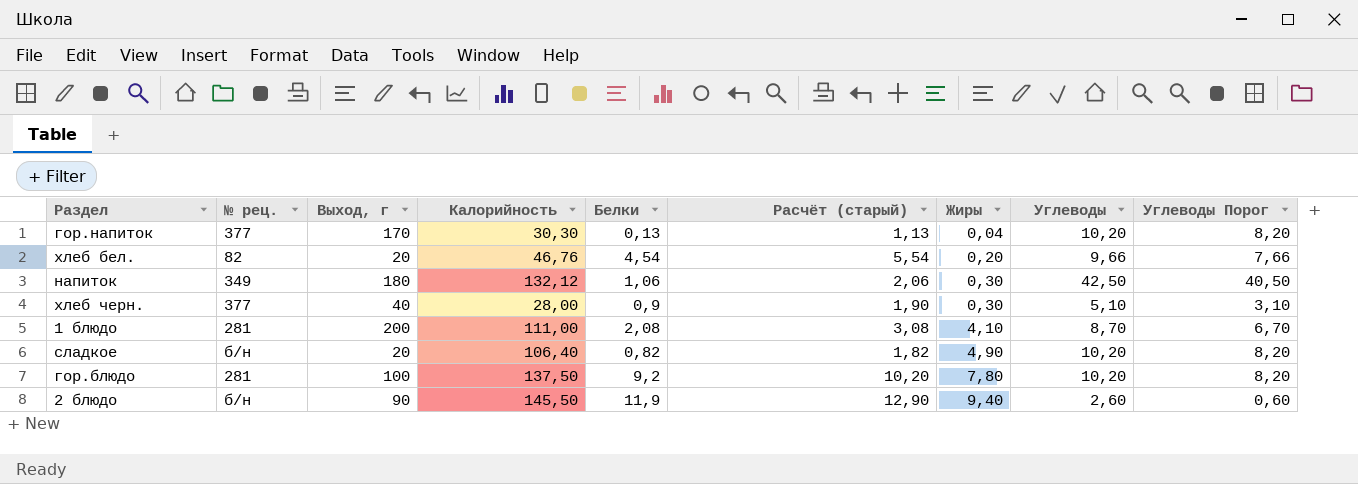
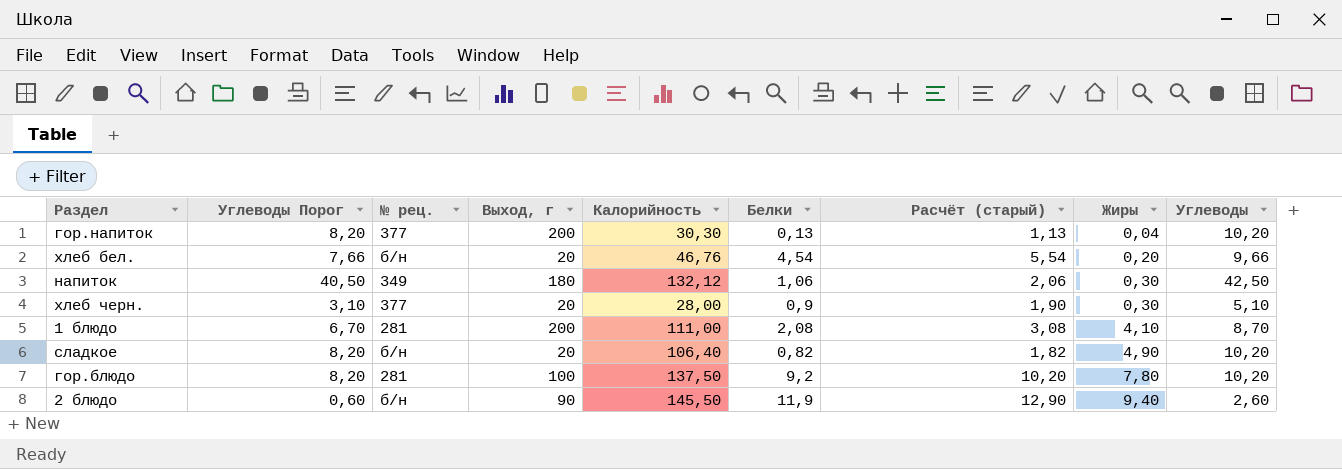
column Углеводы Порог | position: 9 -> 2
гор.напиток | Выход, г: 170 -> 200
хлеб бел. | № рец.: 82 -> б/н
хлеб черн. | Выход, г: 40 -> 20

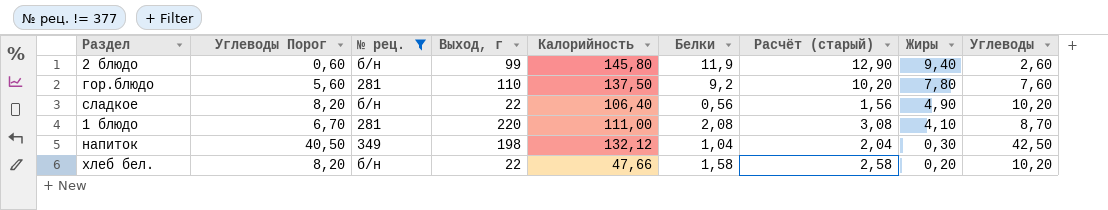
filter: none -> № рец. != 377
row order: Жиры ascending -> Жиры descending
2 блюдо | Выход, г: 90 -> 99
2 блюдо | Калорийность: 145,50 -> 145,80
гор.блюдо | Углеводы Порог: 8,20 -> 5,60
гор.блюдо | Выход, г: 100 -> 110
гор.блюдо | Углеводы: 10,20 -> 7,60
сладкое | Выход, г: 20 -> 22
сладкое | Белки: 0,82 -> 0,56
сладкое | Расчёт (старый): 1,82 -> 1,56
1 блюдо | Выход, г: 200 -> 220
напиток | Выход, г: 180 -> 198
напиток | Белки: 1,06 -> 1,04
напиток | Расчёт (старый): 2,06 -> 2,04
хлеб бел. | Углеводы Порог: 7,66 -> 8,20
хлеб бел. | Выход, г: 20 -> 22
хлеб бел. | Калорийность: 46,76 -> 47,66
хлеб бел. | Белки: 4,54 -> 1,58
хлеб бел. | Расчёт (старый): 5,54 -> 2,58
хлеб бел. | Углеводы: 9,66 -> 10,20

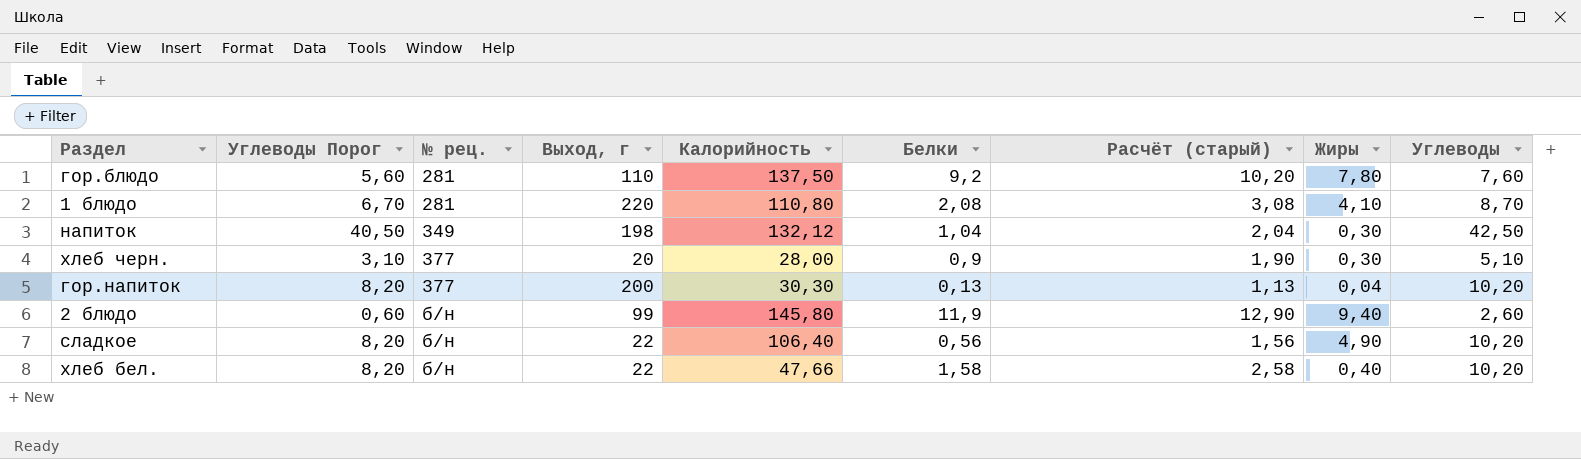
filter: № рец. != 377 -> none
row order: Жиры descending -> № рец. ascending
1 блюдо | Калорийность: 111,00 -> 110,80
хлеб бел. | Жиры: 0,20 -> 0,40

